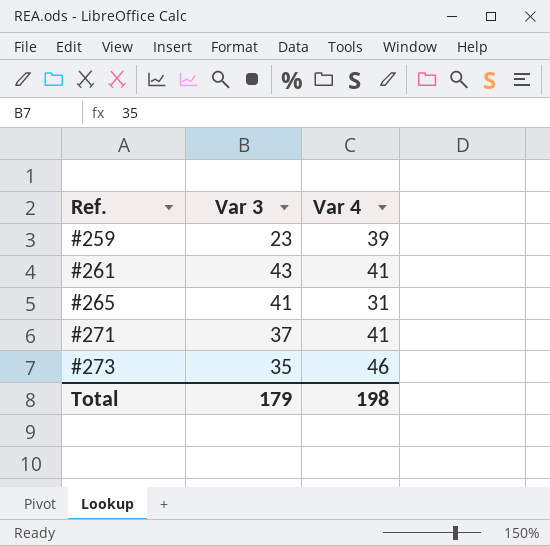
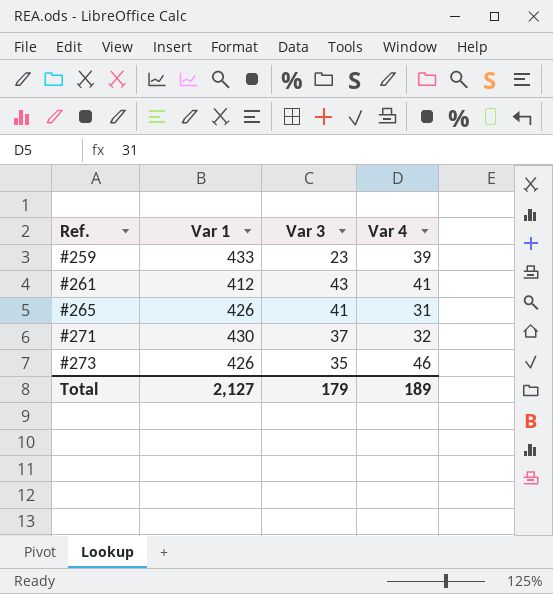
column Var 1 | position: none -> 2
#271 | Var 4: 41 -> 32
Total | Var 4: 198 -> 189

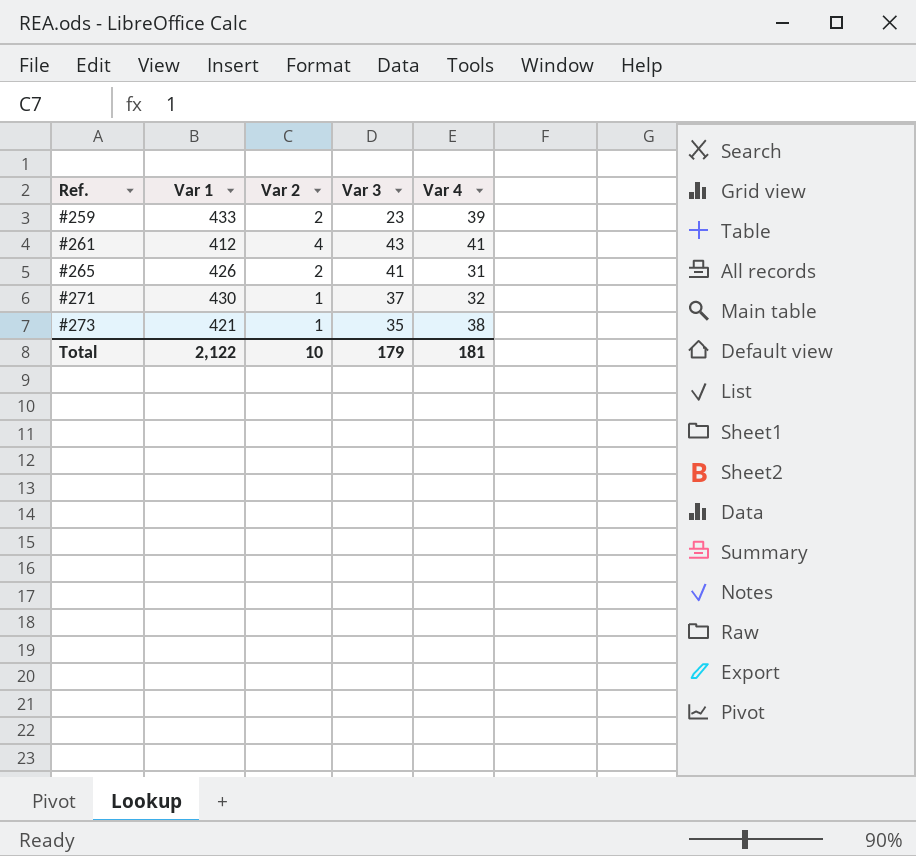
column Var 2 | position: none -> 3
#273 | Var 1: 426 -> 421
#273 | Var 4: 46 -> 38
Total | Var 1: 2,127 -> 2,122
Total | Var 4: 189 -> 181

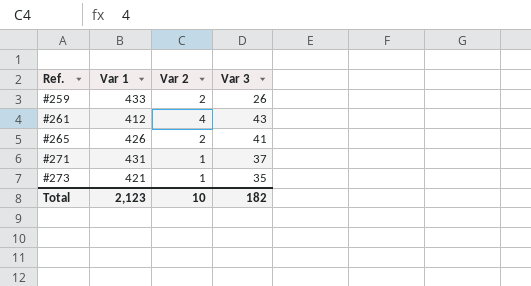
column Var 4 | position: 5 -> none
#259 | Var 3: 23 -> 26
#271 | Var 1: 430 -> 431
Total | Var 1: 2,122 -> 2,123
Total | Var 3: 179 -> 182

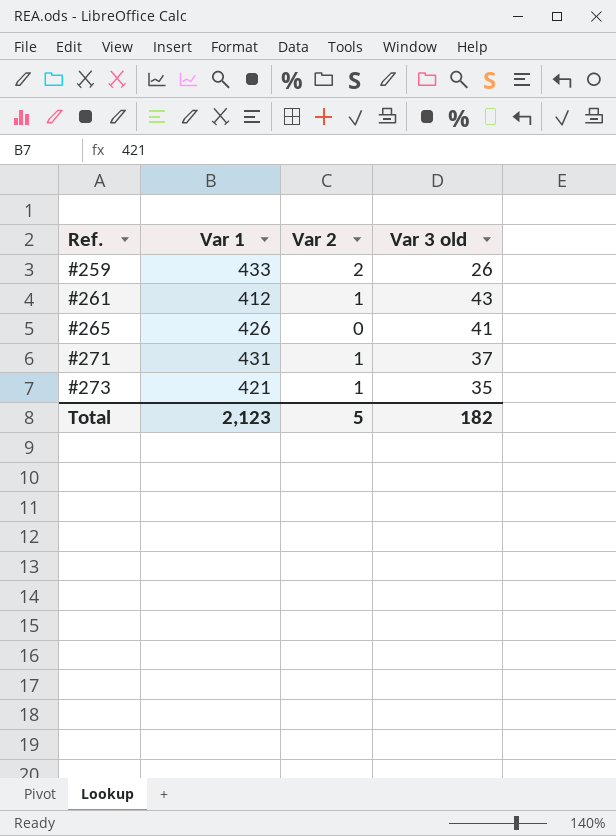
column name: Var 3 -> Var 3 old
#261 | Var 2: 4 -> 1
#265 | Var 2: 2 -> 0
Total | Var 2: 10 -> 5

